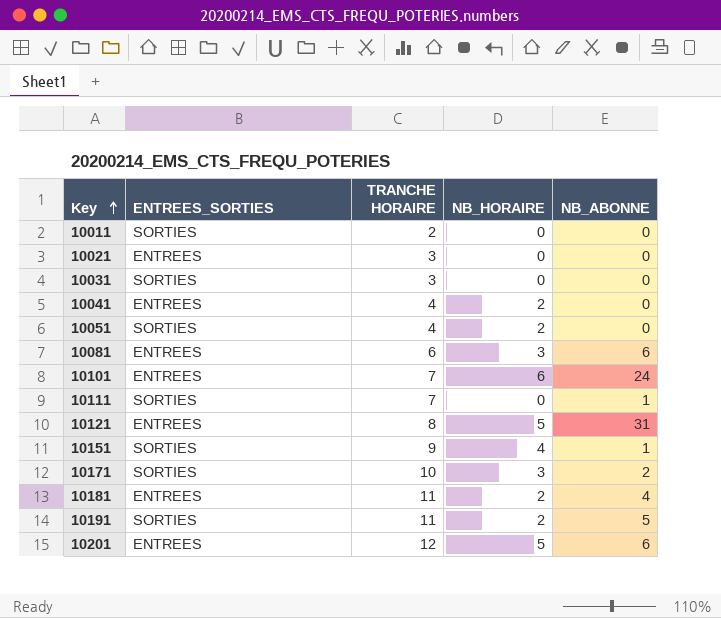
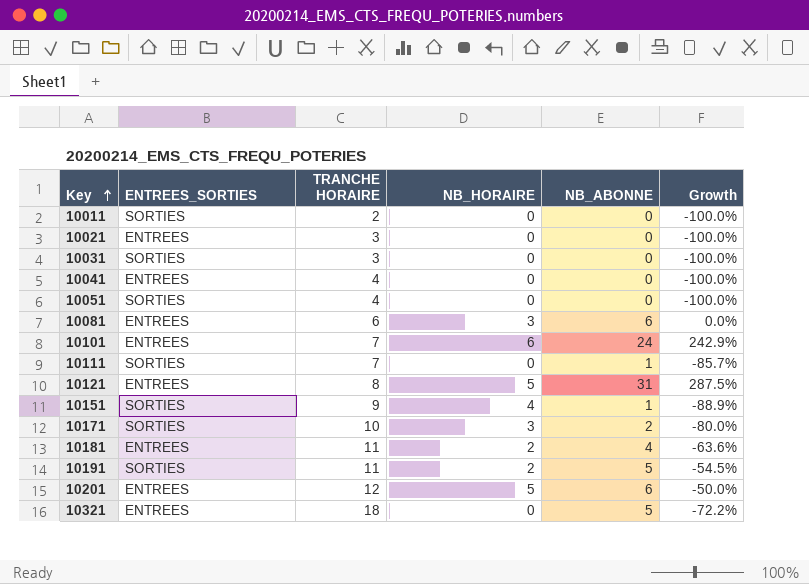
column Growth | formula: none -> ([NB_ABONNE] - [TRANCHE HORAIRE]) / [TRANCHE HORAIRE]
10041 | NB_HORAIRE: 2 -> 0
10051 | NB_HORAIRE: 2 -> 0
row 10321: none -> ENTREES | 18 | 0 | 5 | -72.2%

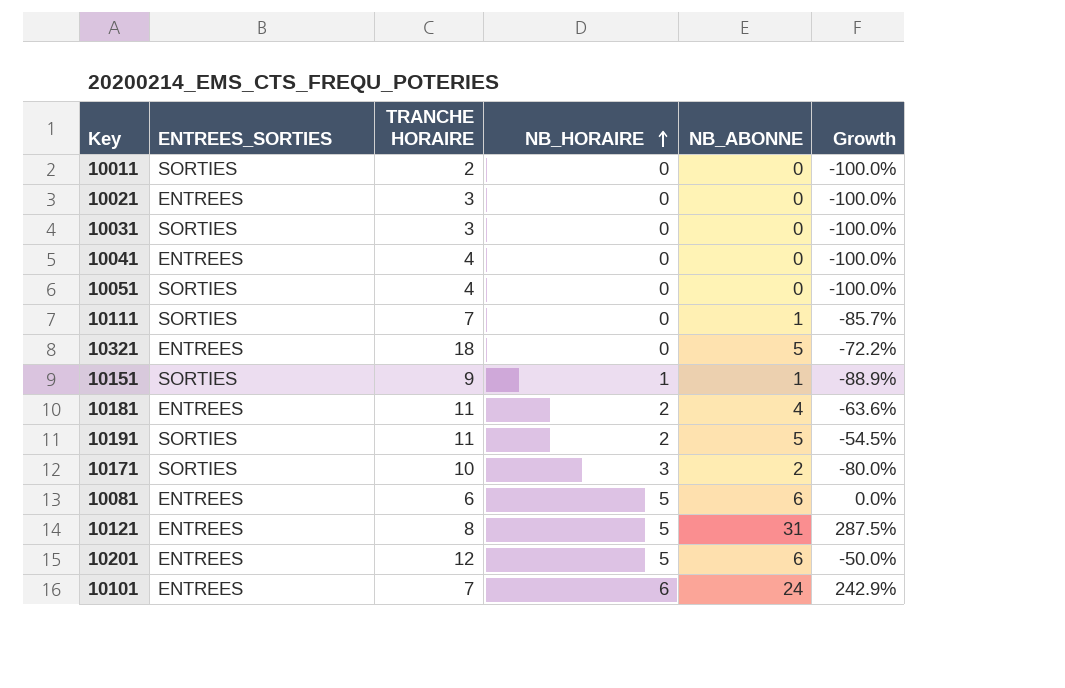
row order: Key ascending -> NB_HORAIRE ascending
10151 | NB_HORAIRE: 4 -> 1
10081 | NB_HORAIRE: 3 -> 5

